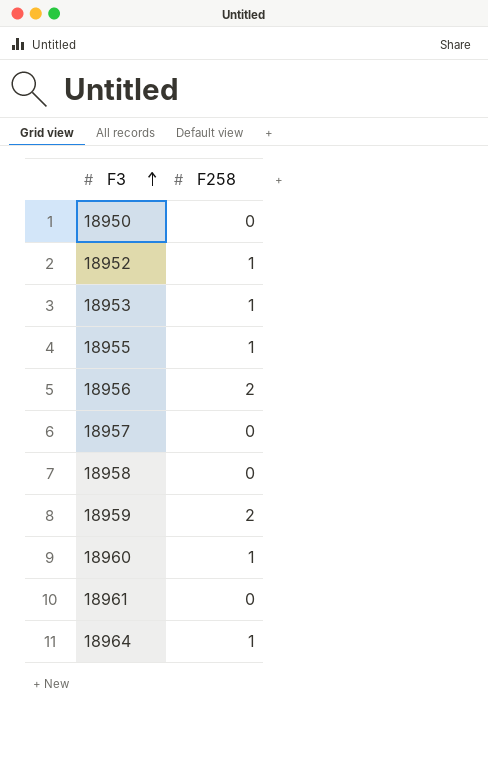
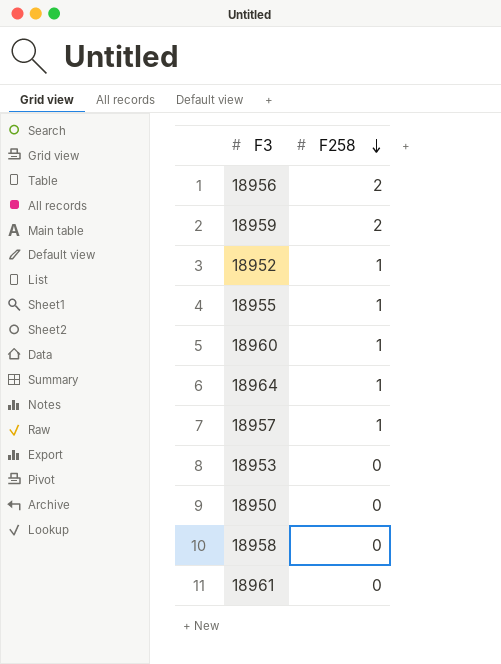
row order: F3 ascending -> F258 descending
18957 | F258: 0 -> 1
18953 | F258: 1 -> 0

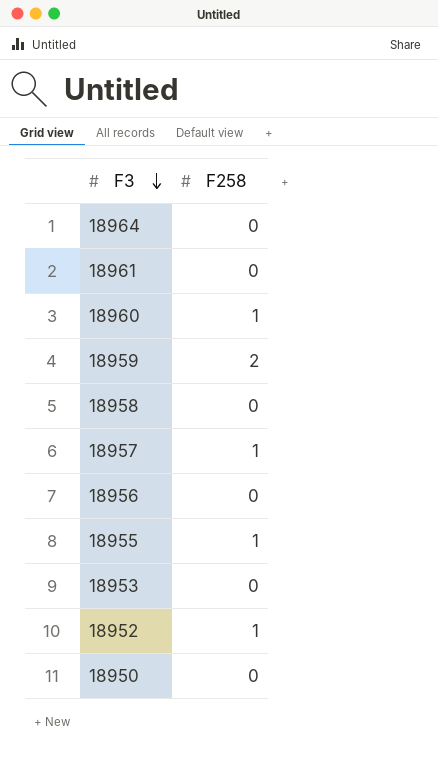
row order: F258 descending -> F3 descending
18964 | F258: 1 -> 0
18956 | F258: 2 -> 0

